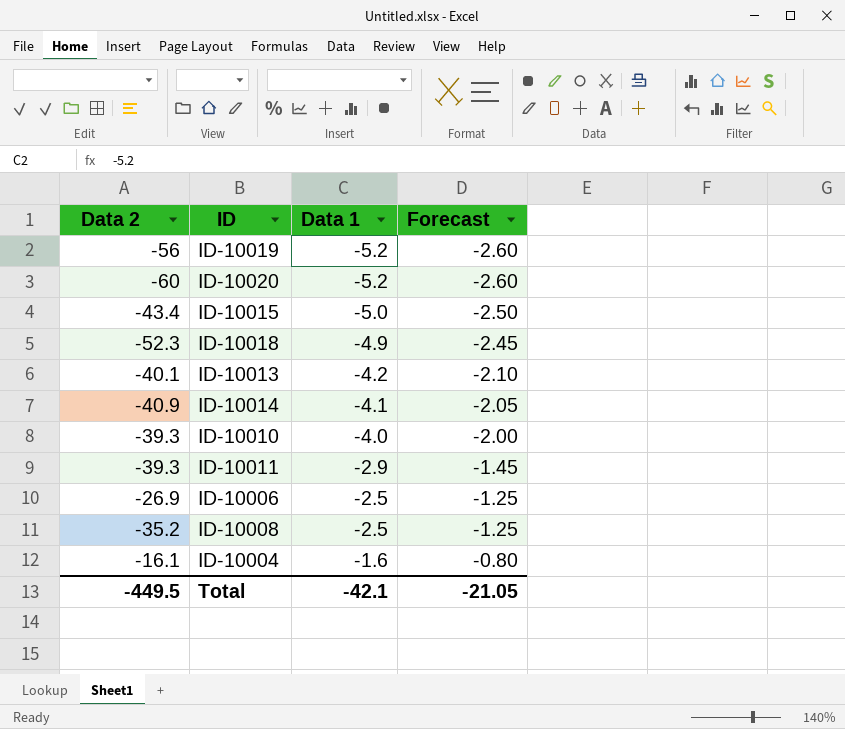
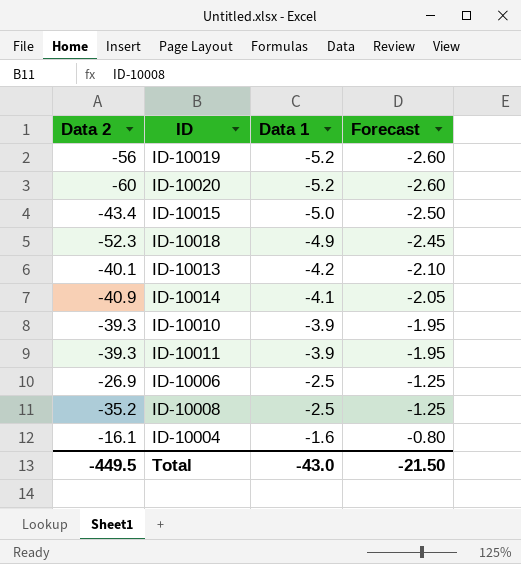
ID-10010 | Data 1: -4.0 -> -3.9
ID-10010 | Forecast: -2.00 -> -1.95
ID-10011 | Data 1: -2.9 -> -3.9
ID-10011 | Forecast: -1.45 -> -1.95
Total | Data 1: -42.1 -> -43.0
Total | Forecast: -21.05 -> -21.50

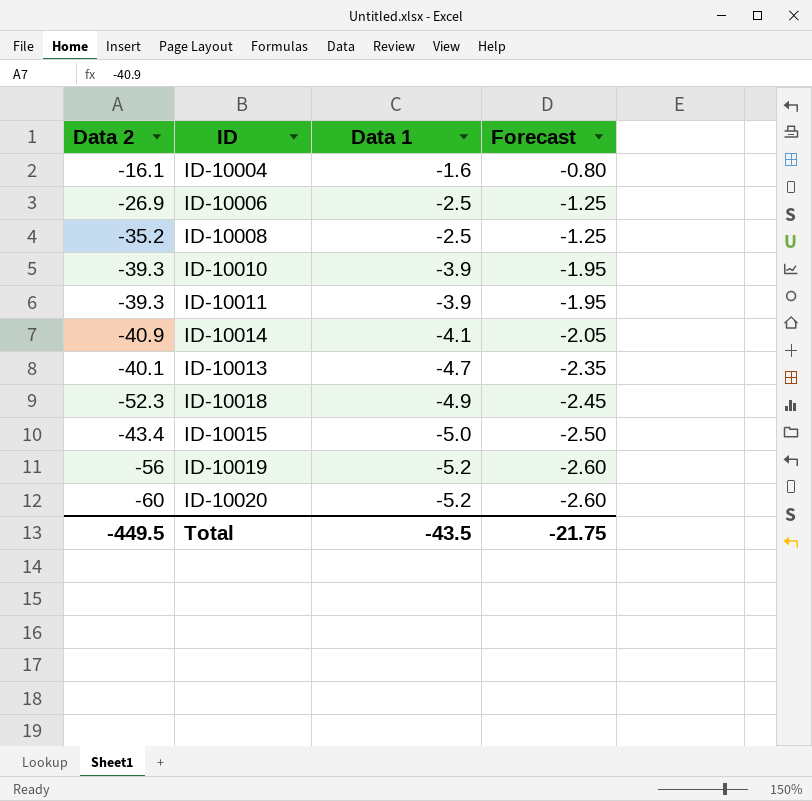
row order: Data 1 ascending -> Data 1 descending
ID-10013 | Data 1: -4.2 -> -4.7
ID-10013 | Forecast: -2.10 -> -2.35
Total | Data 1: -43.0 -> -43.5
Total | Forecast: -21.50 -> -21.75

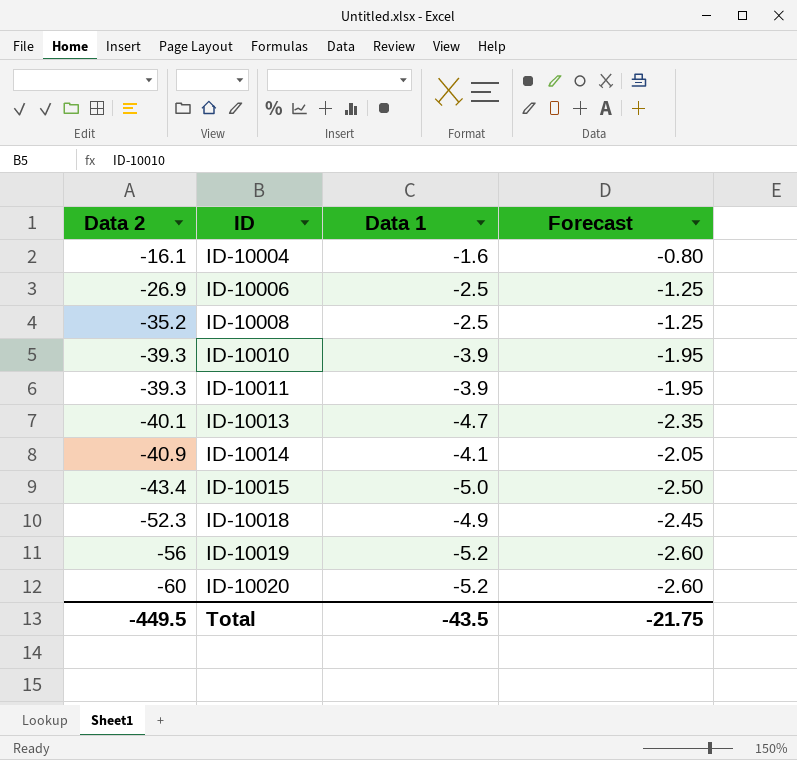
row order: Data 1 descending -> Data 2 descending

